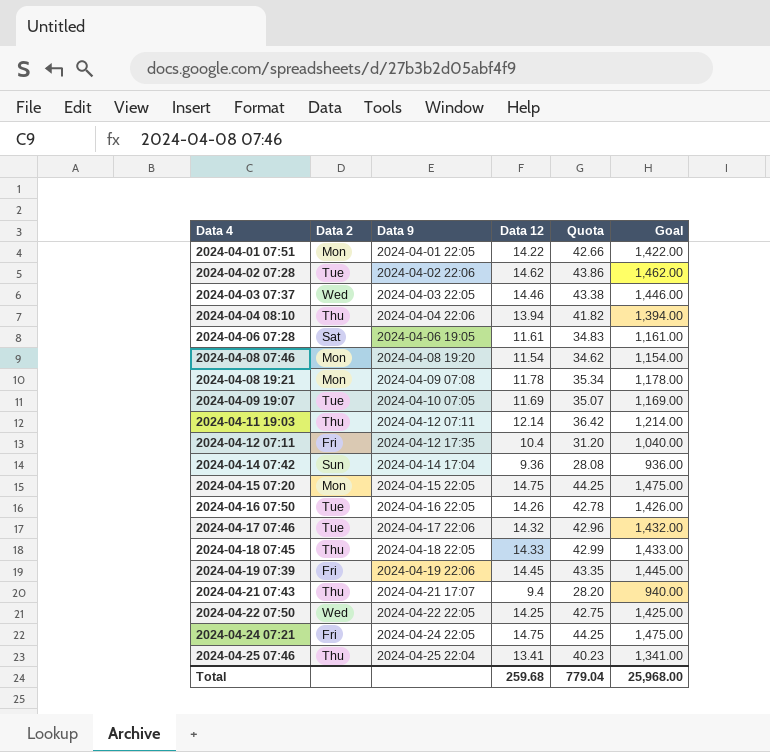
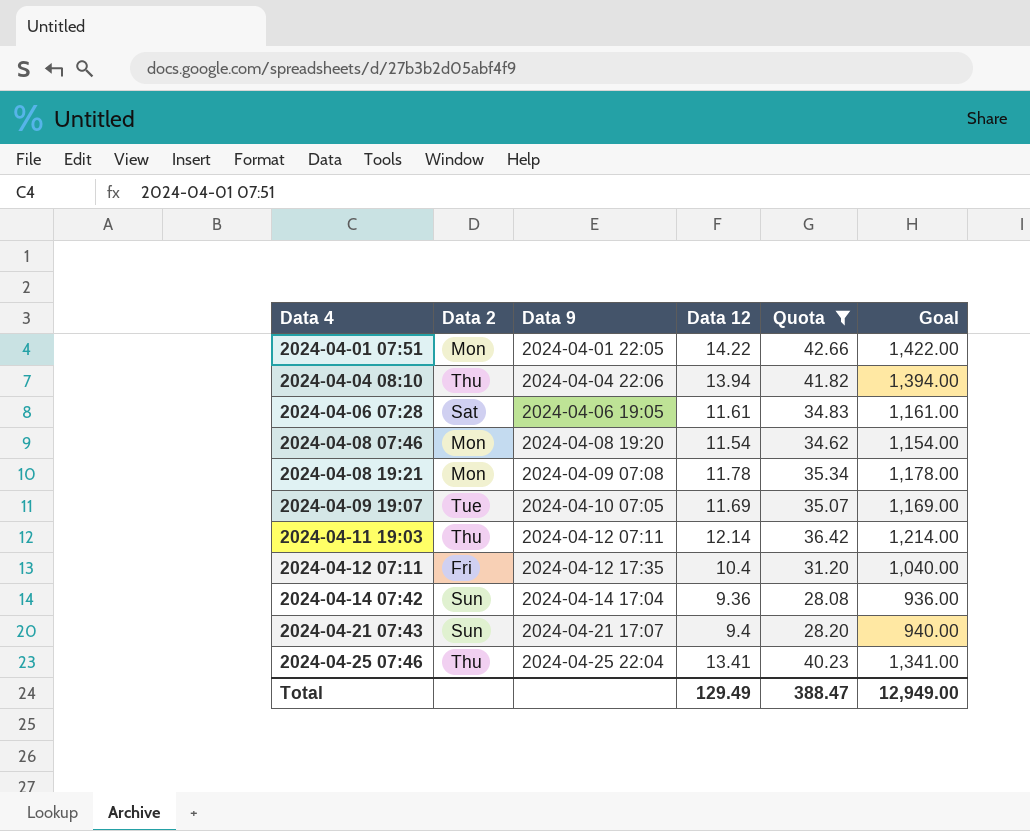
filter: none -> Quota <= 42.66
2024-04-21 07:43 | Data 2: Thu -> Sun
Total | Data 12: 259.68 -> 129.49
Total | Quota: 779.04 -> 388.47
Total | Goal: 25,968.00 -> 12,949.00

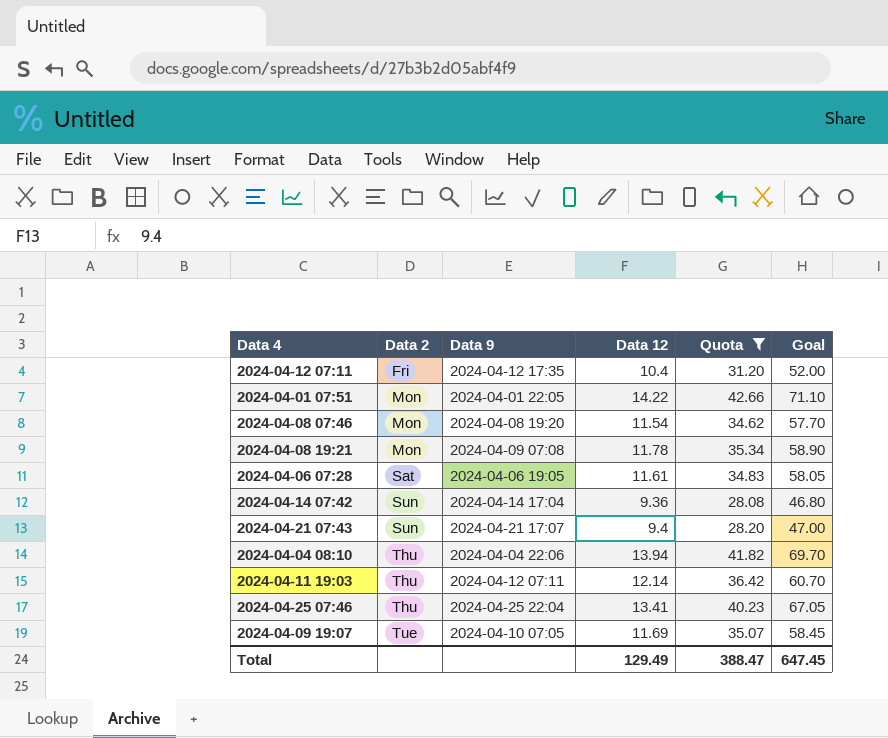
row order: Data 4 ascending -> Data 2 ascending
column Goal | formula: [Data 12] * 100 -> [Data 12] * 5
Total | Goal: 12,949.00 -> 647.45

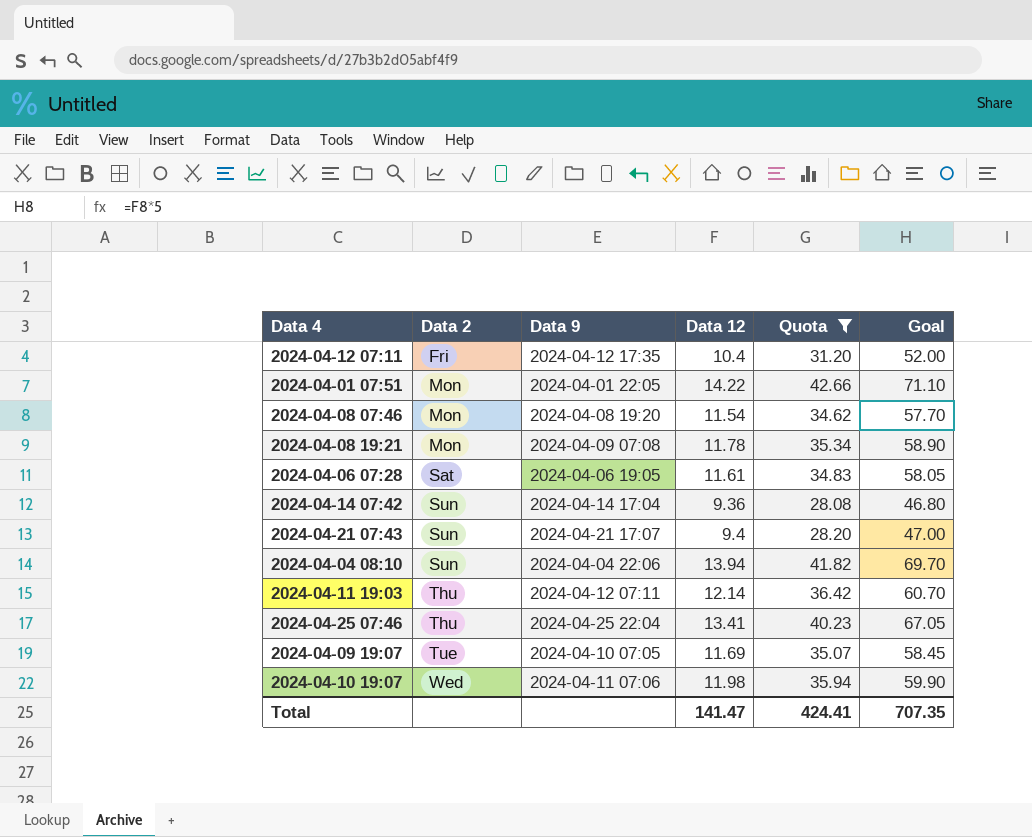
2024-04-04 08:10 | Data 2: Thu -> Sun
row 2024-04-10 19:07: none -> Wed | 2024-04-11 07:06 | 11.98 | 35.94 | 59.90
Total | Data 12: 129.49 -> 141.47
Total | Quota: 388.47 -> 424.41
Total | Goal: 647.45 -> 707.35

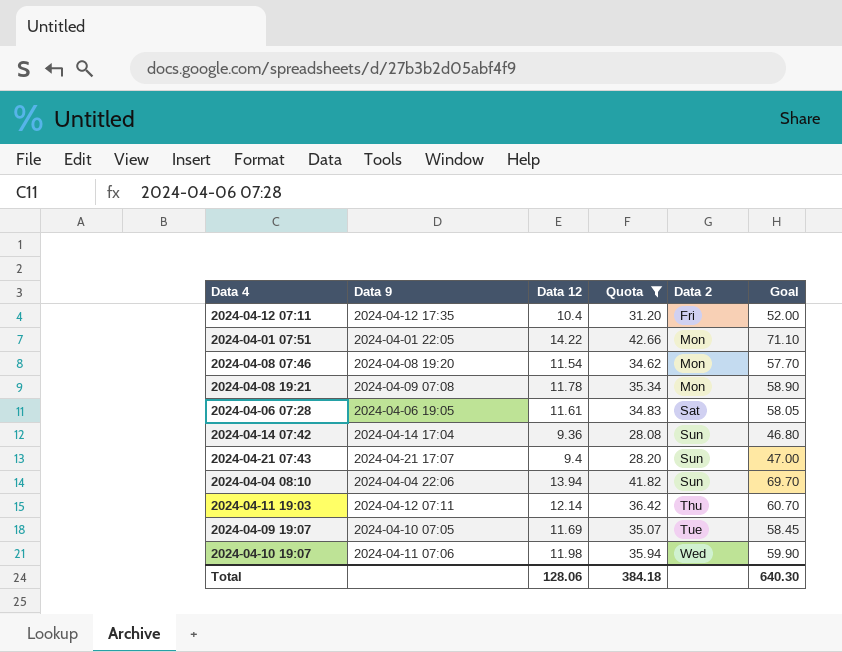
column Data 2 | position: 2 -> 5
row 2024-04-25 07:46: Thu | 2024-04-25 22:04 | 13.41 | 40.23 | 67.05 -> none
Total | Data 12: 141.47 -> 128.06
Total | Quota: 424.41 -> 384.18
Total | Goal: 707.35 -> 640.30

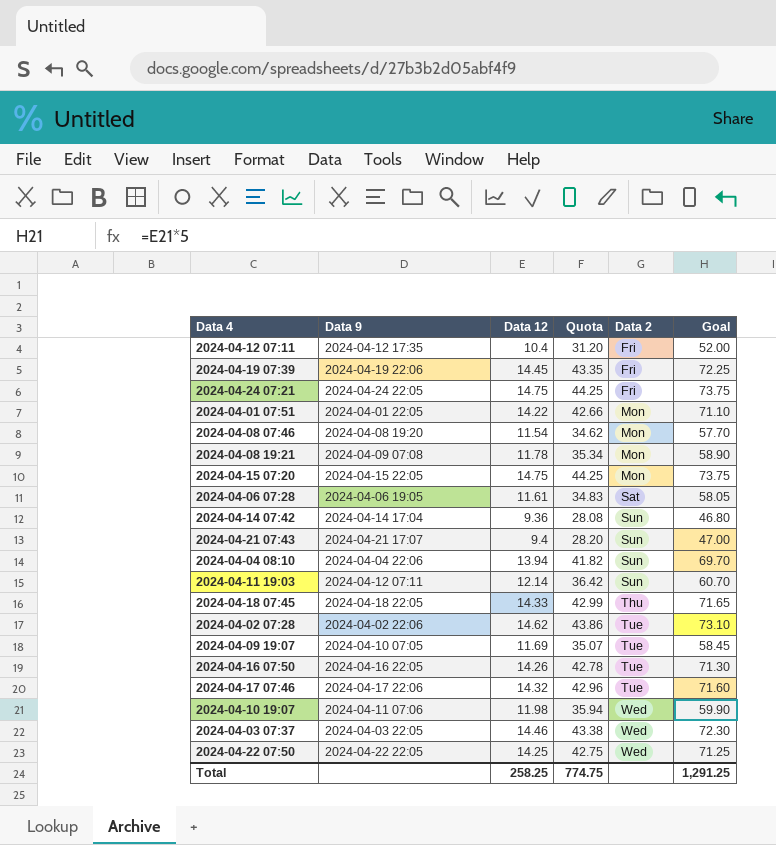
filter: Quota <= 42.66 -> none
2024-04-11 19:03 | Data 2: Thu -> Sun
Total | Data 12: 128.06 -> 258.25
Total | Quota: 384.18 -> 774.75
Total | Goal: 640.30 -> 1,291.25

